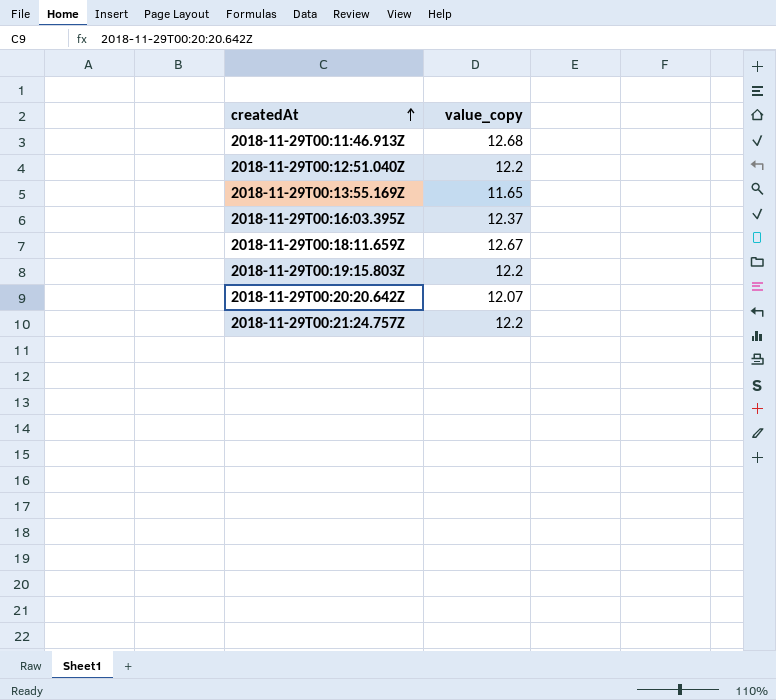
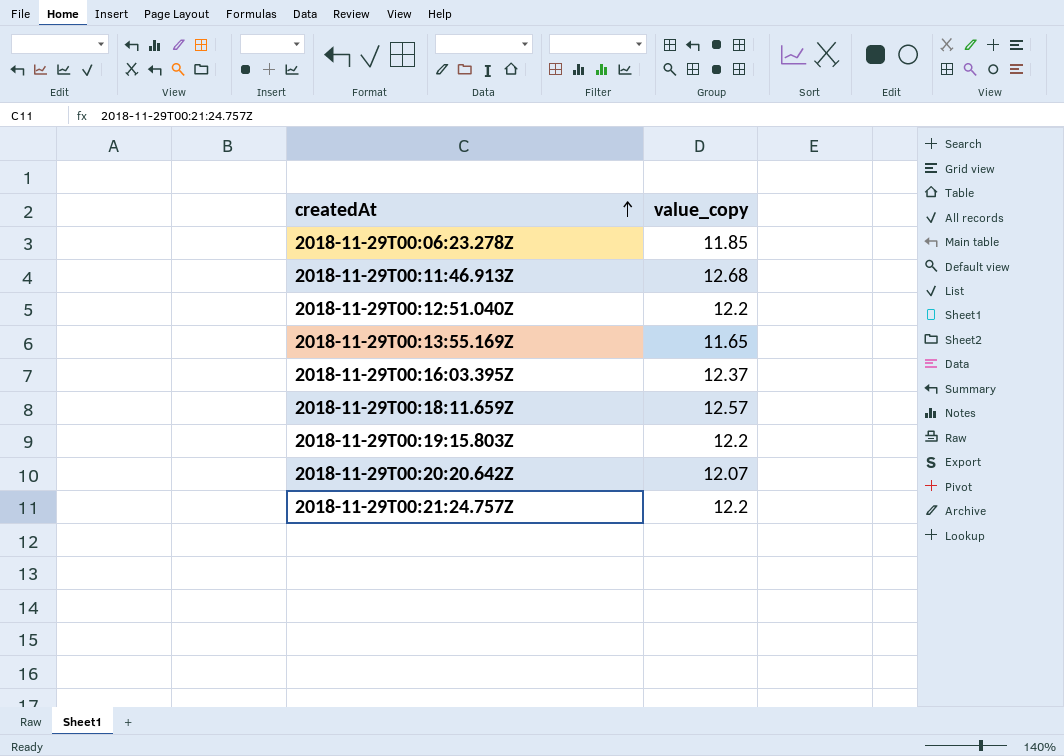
row 2018-11-29T00:06:23.278Z: none -> 11.85
2018-11-29T00:18:11.659Z | value_copy: 12.67 -> 12.57

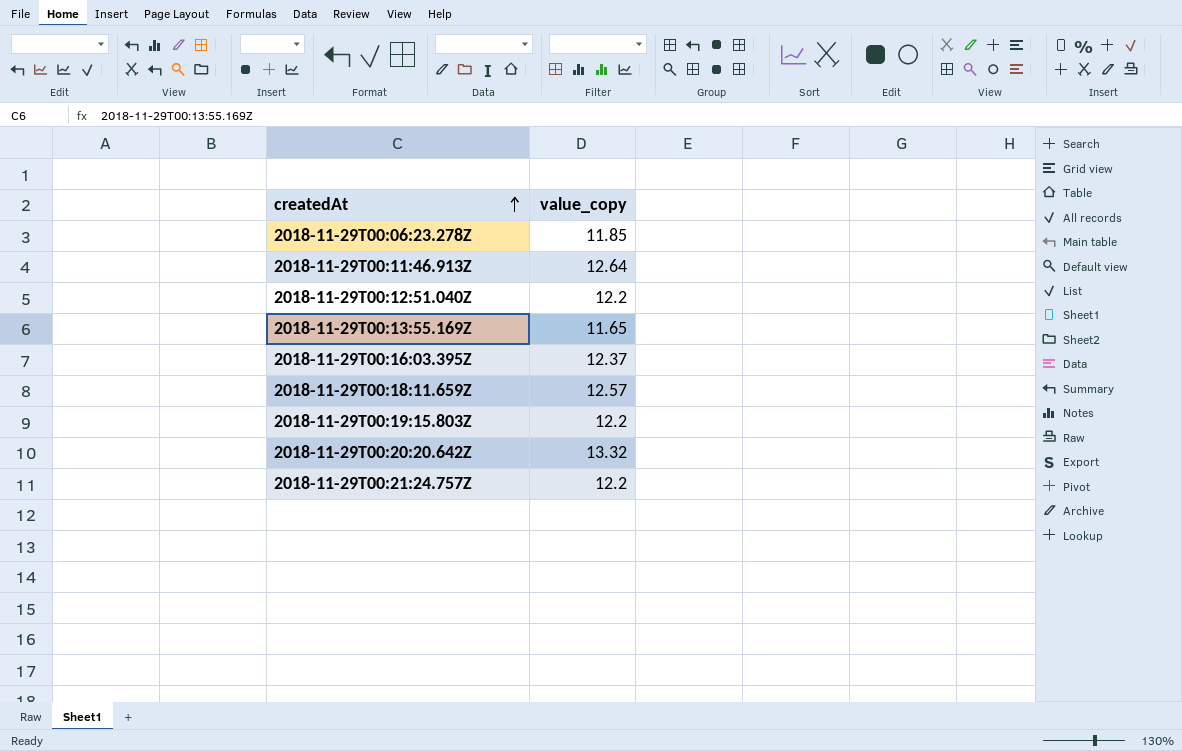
2018-11-29T00:11:46.913Z | value_copy: 12.68 -> 12.64
2018-11-29T00:20:20.642Z | value_copy: 12.07 -> 13.32

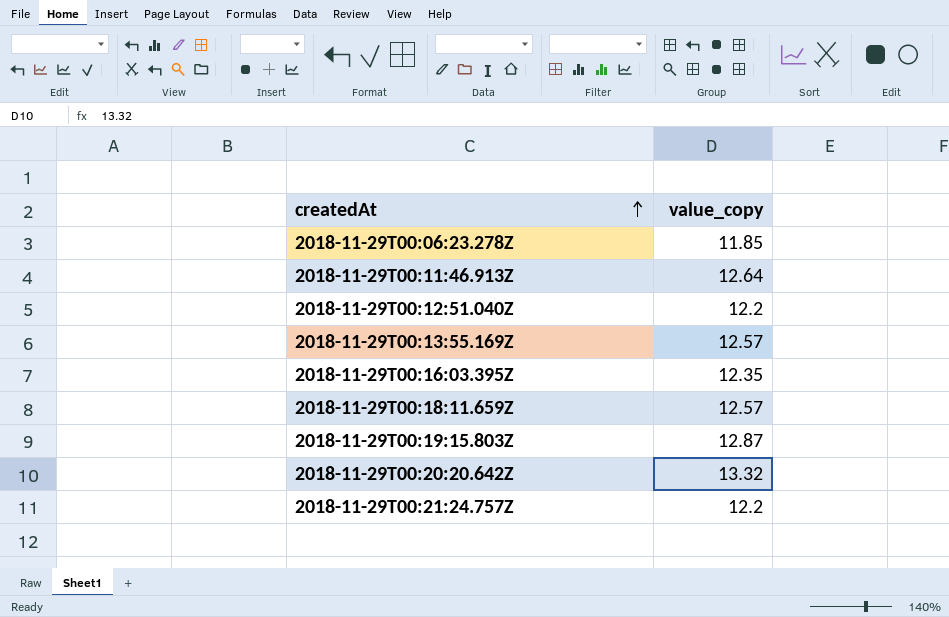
2018-11-29T00:13:55.169Z | value_copy: 11.65 -> 12.57
2018-11-29T00:16:03.395Z | value_copy: 12.37 -> 12.35
2018-11-29T00:19:15.803Z | value_copy: 12.2 -> 12.87

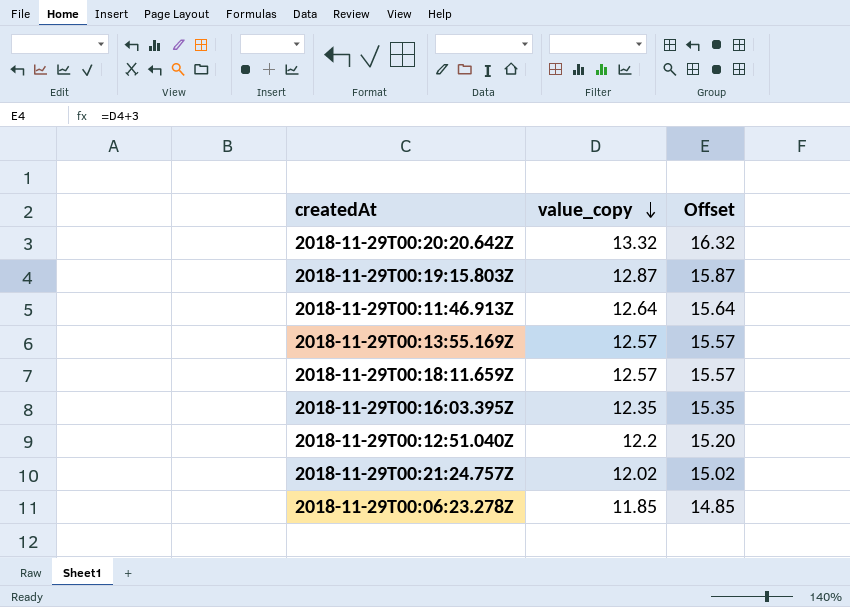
row order: createdAt ascending -> value_copy descending
column Offset | formula: none -> [value_copy] + 3
2018-11-29T00:21:24.757Z | value_copy: 12.2 -> 12.02

